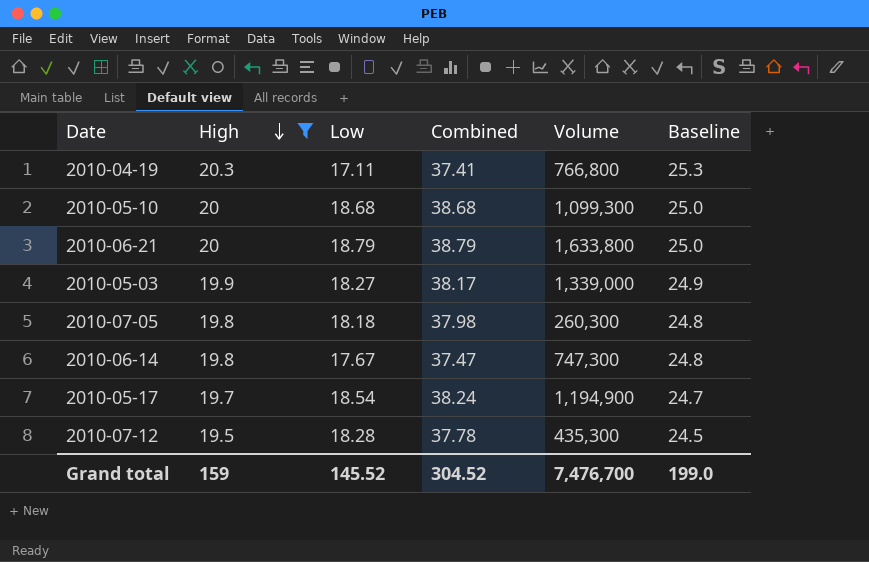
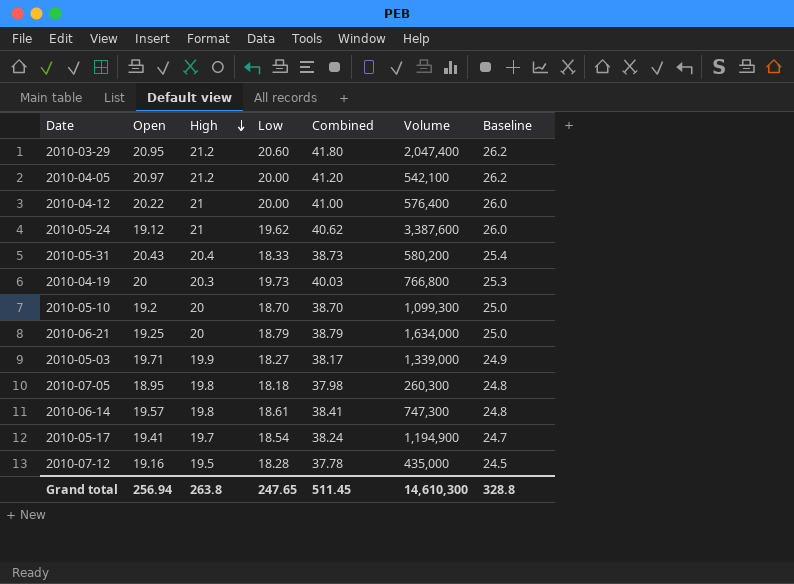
filter: High <= 20.3 -> none
column Open | position: none -> 2
2010-04-19 | Low: 17.11 -> 19.73
2010-04-19 | Combined: 37.41 -> 40.03
2010-05-10 | Low: 18.68 -> 18.70
2010-05-10 | Combined: 38.68 -> 38.70
2010-06-21 | Volume: 1,633,800 -> 1,634,000
2010-06-14 | Low: 17.67 -> 18.61
2010-06-14 | Combined: 37.47 -> 38.41
2010-07-12 | Volume: 435,300 -> 435,000
Grand total | High: 159 -> 263.8
Grand total | Low: 145.52 -> 247.65
Grand total | Combined: 304.52 -> 511.45
Grand total | Volume: 7,476,700 -> 14,610,300
Grand total | Baseline: 199.0 -> 328.8

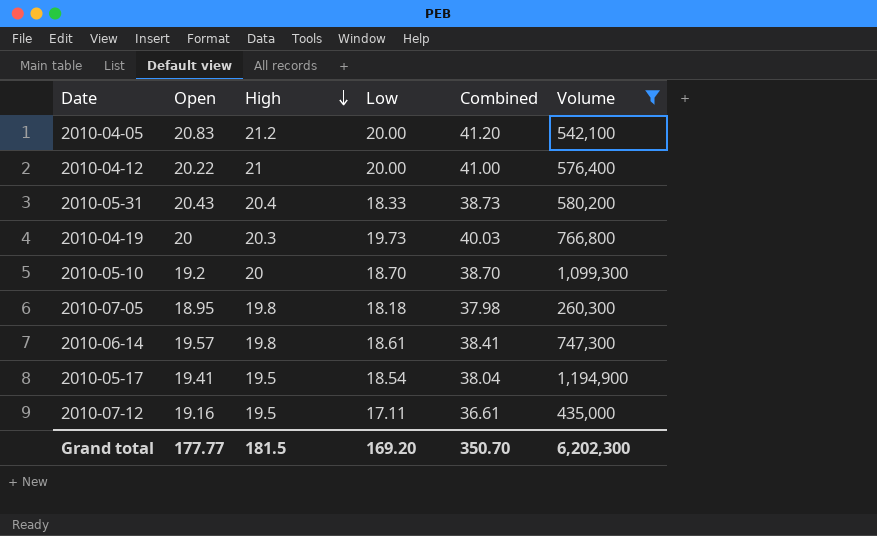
filter: none -> Volume <= 1,194,900
column Baseline | formula: [High] + 5 -> none
2010-04-05 | Open: 20.97 -> 20.83
2010-05-17 | High: 19.7 -> 19.5
2010-05-17 | Combined: 38.24 -> 38.04
2010-07-12 | Low: 18.28 -> 17.11
2010-07-12 | Combined: 37.78 -> 36.61
Grand total | Open: 256.94 -> 177.77
Grand total | High: 263.8 -> 181.5
Grand total | Low: 247.65 -> 169.20
Grand total | Combined: 511.45 -> 350.70
Grand total | Volume: 14,610,300 -> 6,202,300

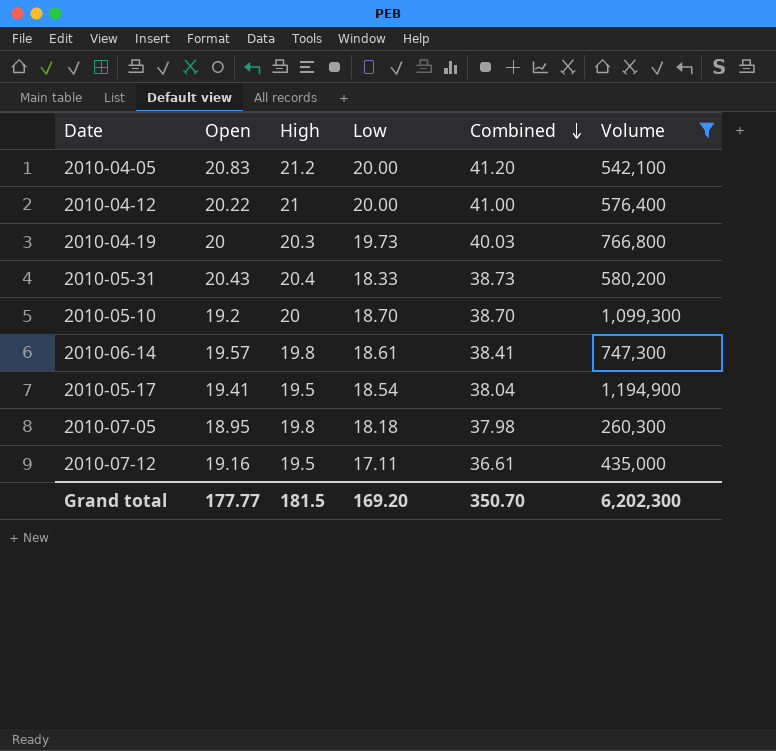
row order: High descending -> Combined descending

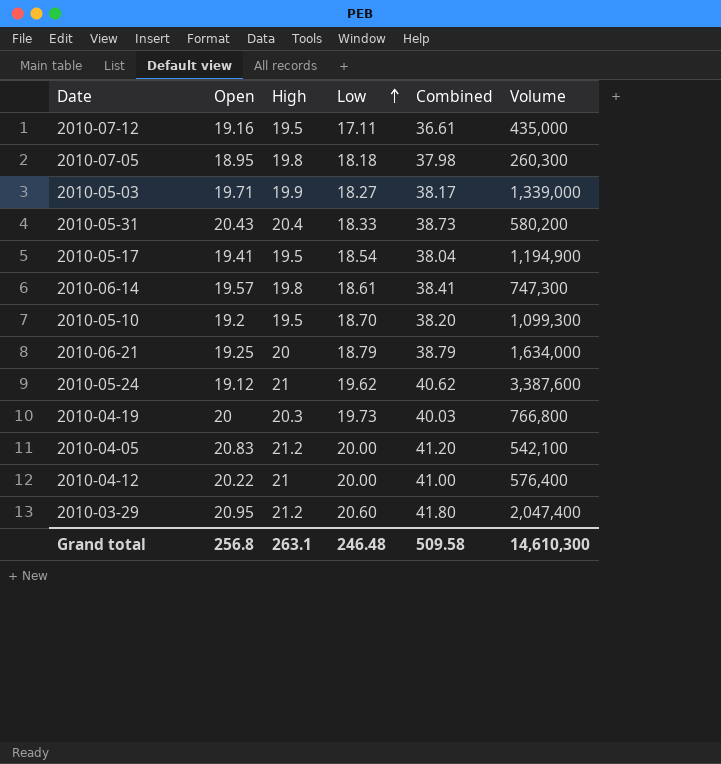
filter: Volume <= 1,194,900 -> none
row order: Combined descending -> Low ascending
2010-05-10 | High: 20 -> 19.5
2010-05-10 | Combined: 38.70 -> 38.20
Grand total | Open: 177.77 -> 256.8
Grand total | High: 181.5 -> 263.1
Grand total | Low: 169.20 -> 246.48
Grand total | Combined: 350.70 -> 509.58
Grand total | Volume: 6,202,300 -> 14,610,300

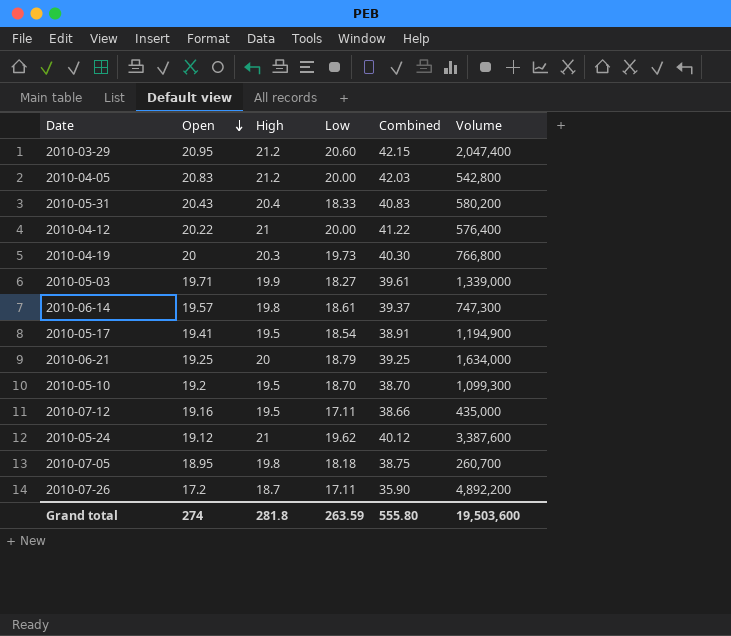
row order: Low ascending -> Open descending
column Combined | formula: [High] + [Low] -> [Open] + [High]
2010-04-05 | Volume: 542,100 -> 542,800
2010-07-05 | Volume: 260,300 -> 260,700
row 2010-07-26: none -> 17.2 | 18.7 | 17.11 | 35.90 | 4,892,200
Grand total | Open: 256.8 -> 274
Grand total | High: 263.1 -> 281.8
Grand total | Low: 246.48 -> 263.59
Grand total | Combined: 509.58 -> 555.80
Grand total | Volume: 14,610,300 -> 19,503,600

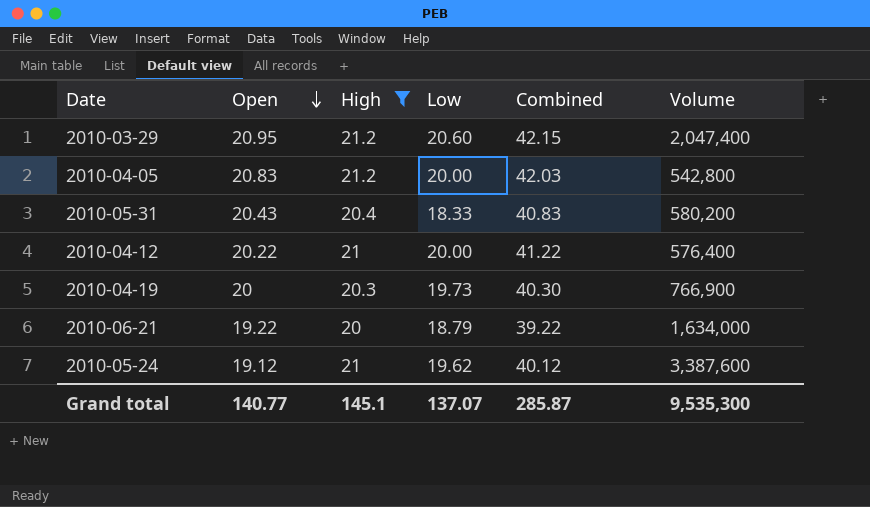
filter: none -> High >= 20
2010-04-19 | Volume: 766,800 -> 766,900
2010-06-21 | Open: 19.25 -> 19.22
2010-06-21 | Combined: 39.25 -> 39.22
Grand total | Open: 274 -> 140.77
Grand total | High: 281.8 -> 145.1
Grand total | Low: 263.59 -> 137.07
Grand total | Combined: 555.80 -> 285.87
Grand total | Volume: 19,503,600 -> 9,535,300

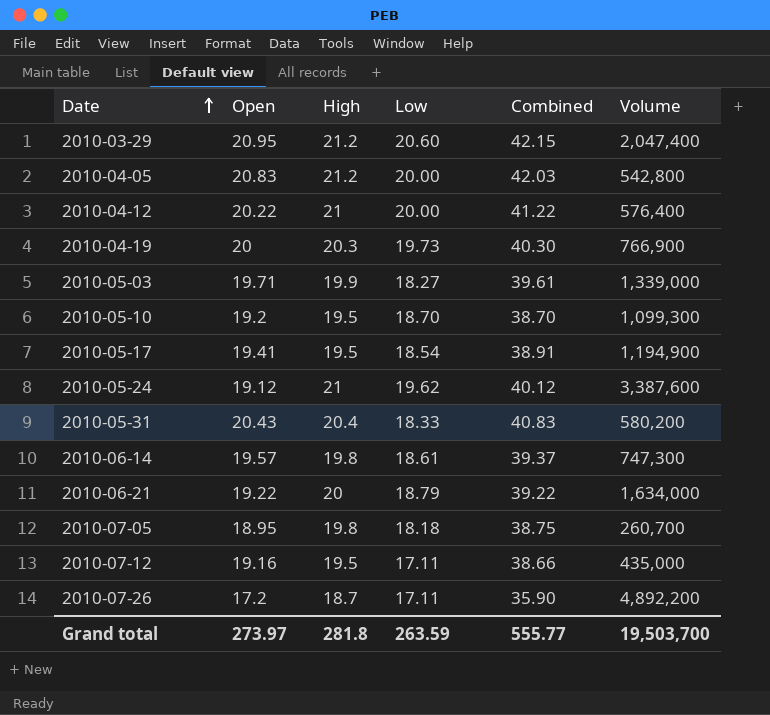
filter: High >= 20 -> none
row order: Open descending -> Date ascending
Grand total | Open: 140.77 -> 273.97
Grand total | High: 145.1 -> 281.8
Grand total | Low: 137.07 -> 263.59
Grand total | Combined: 285.87 -> 555.77
Grand total | Volume: 9,535,300 -> 19,503,700

